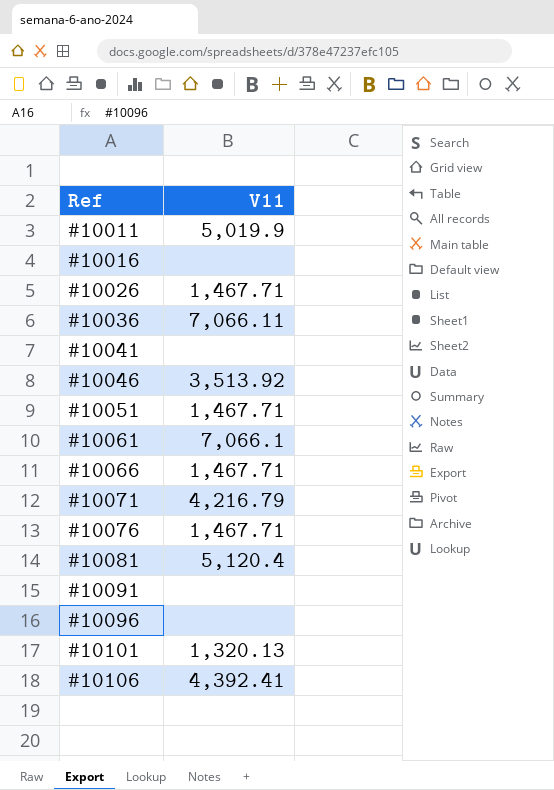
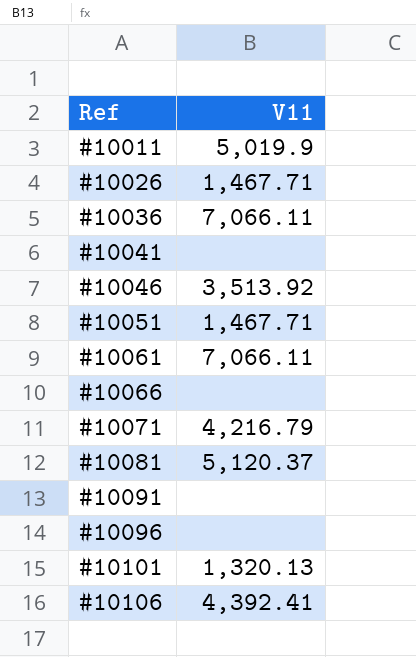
row #10016: none -> none
row #10076: 1,467.71 -> none
#10061 | V11: 7,066.1 -> 7,066.11
#10066 | V11: 1,467.71 -> none
#10081 | V11: 5,120.4 -> 5,120.37

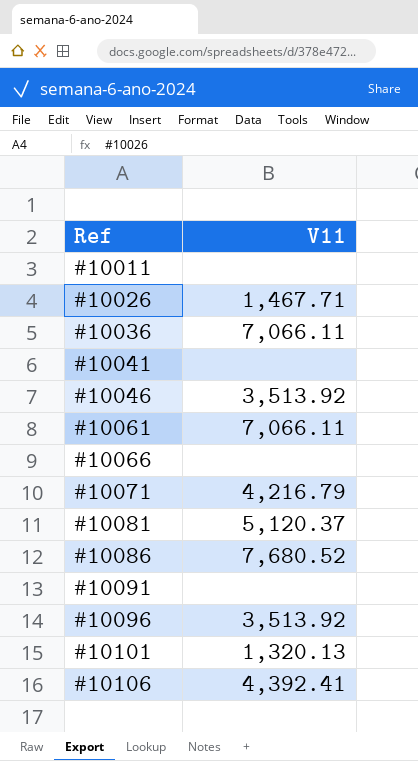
row #10051: 1,467.71 -> none
#10011 | V11: 5,019.9 -> none
row #10086: none -> 7,680.52
#10096 | V11: none -> 3,513.92

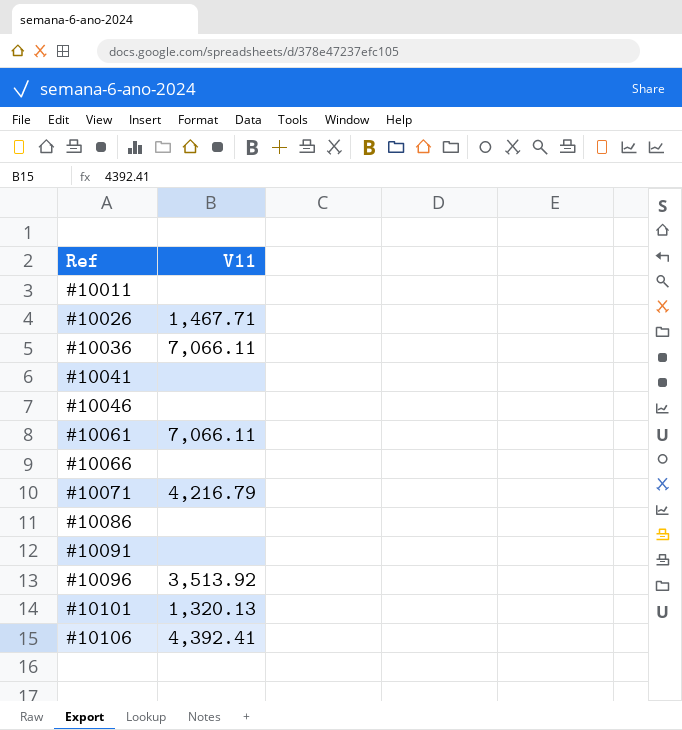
row #10081: 5,120.37 -> none
#10046 | V11: 3,513.92 -> none
#10086 | V11: 7,680.52 -> none

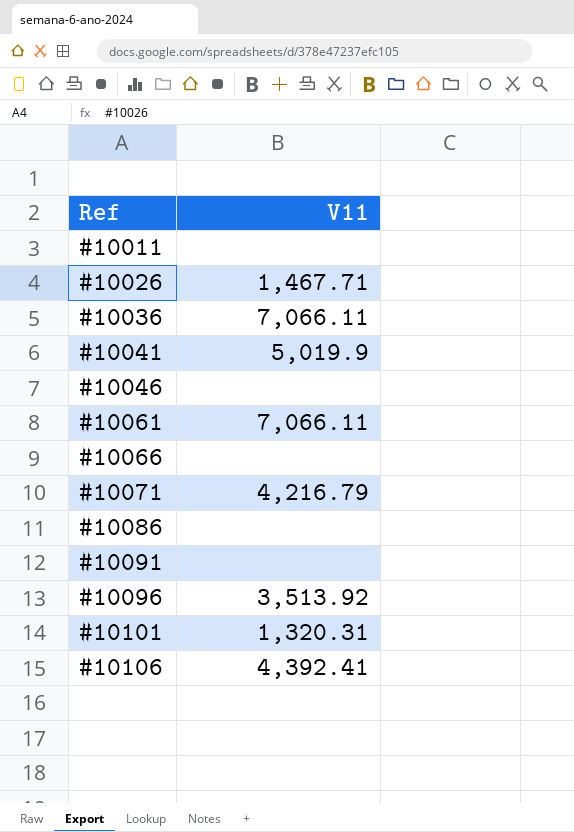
#10041 | V11: none -> 5,019.9
#10101 | V11: 1,320.13 -> 1,320.31

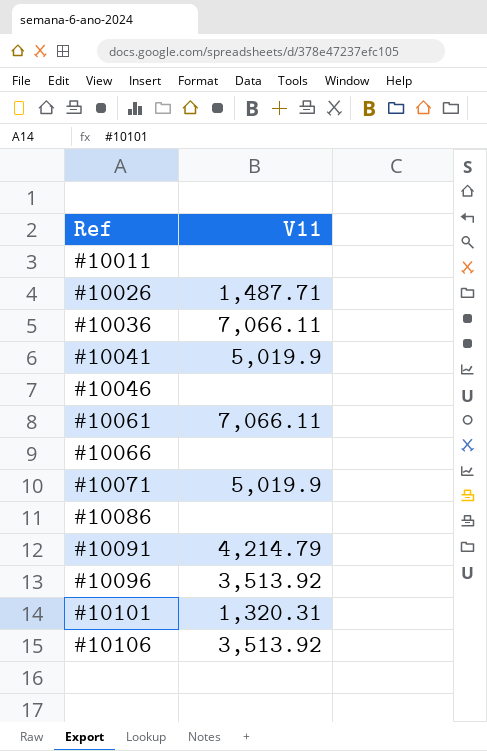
#10026 | V11: 1,467.71 -> 1,487.71
#10071 | V11: 4,216.79 -> 5,019.9
#10091 | V11: none -> 4,214.79
#10106 | V11: 4,392.41 -> 3,513.92

